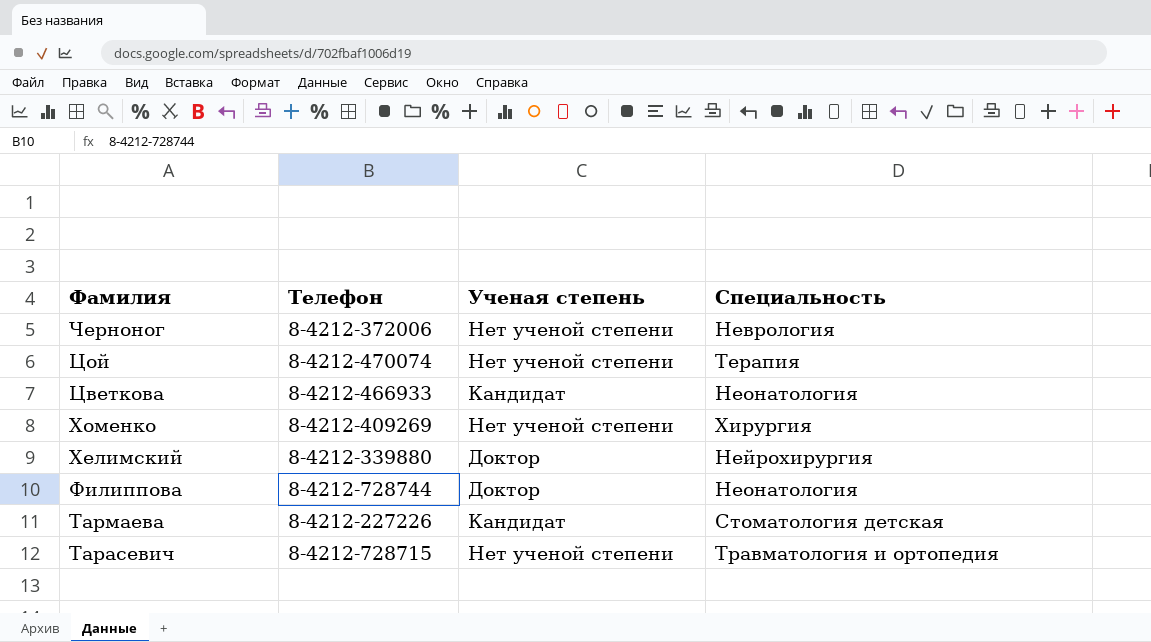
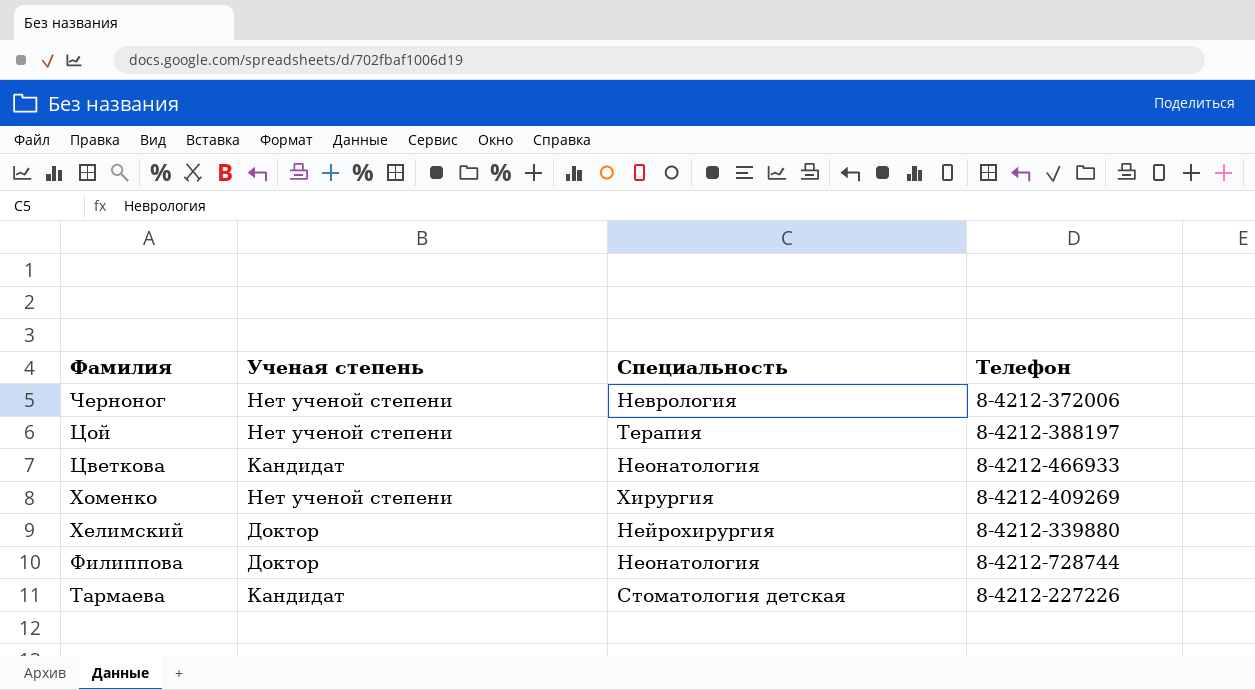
column Телефон | position: 2 -> 4
row Тарасевич: 8-4212-728715 | Нет ученой степени | Травматология и ортопедия -> none
Цой | Телефон: 8-4212-470074 -> 8-4212-388197

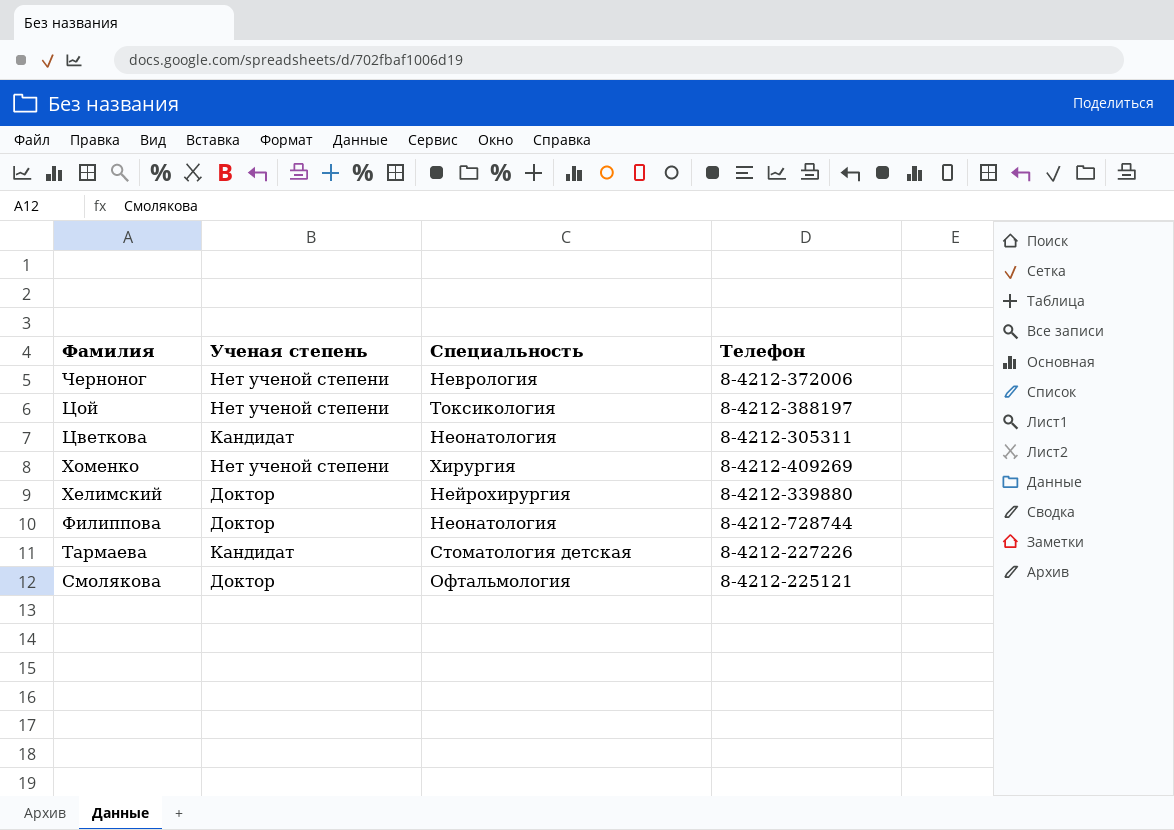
Цой | Специальность: Терапия -> Токсикология
Цветкова | Телефон: 8-4212-466933 -> 8-4212-305311
row Смолякова: none -> Доктор | Офтальмология | 8-4212-225121

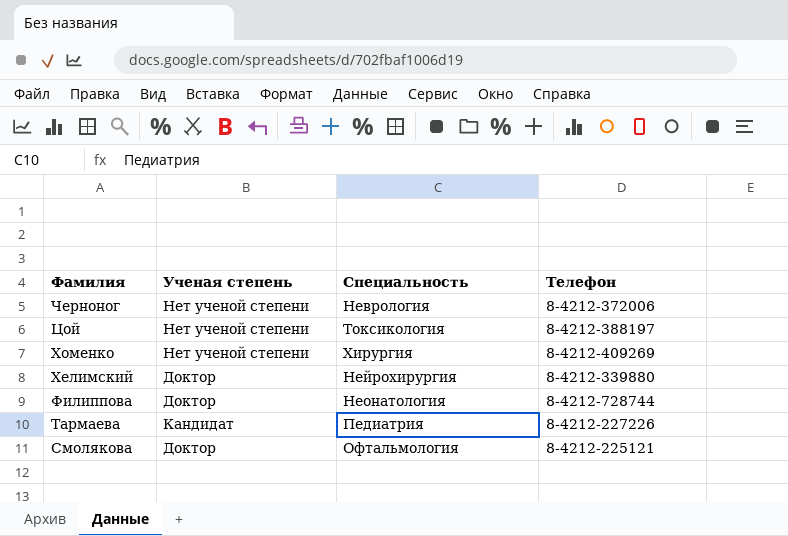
row Цветкова: Кандидат | Неонатология | 8-4212-305311 -> none
Тармаева | Специальность: Стоматология детская -> Педиатрия

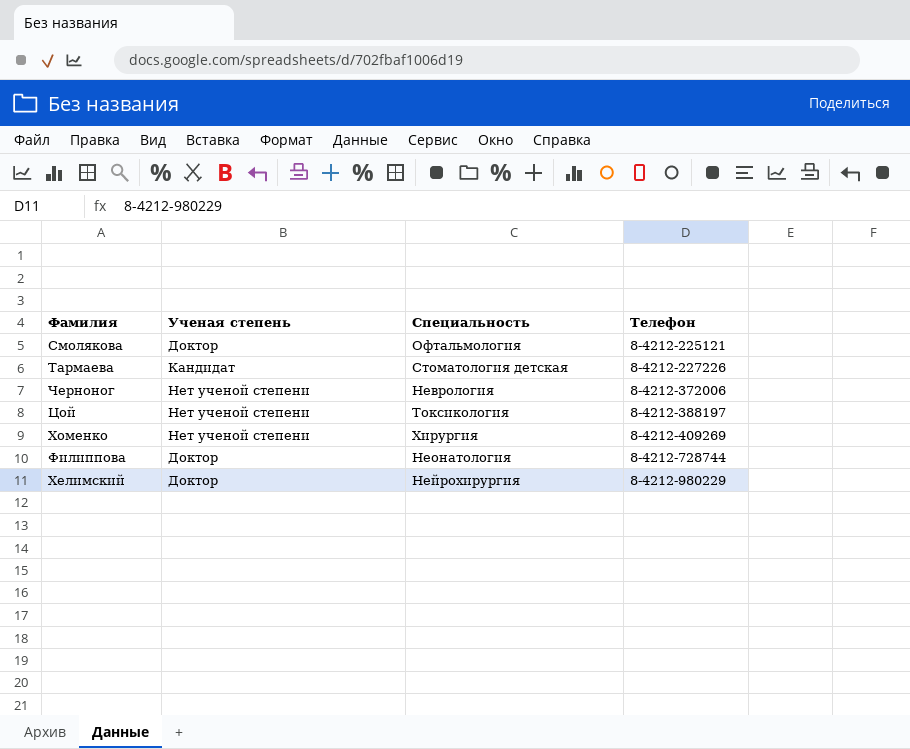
row order: Фамилия descending -> Телефон ascending
Тармаева | Специальность: Педиатрия -> Стоматология детская
Хелимский | Телефон: 8-4212-339880 -> 8-4212-980229

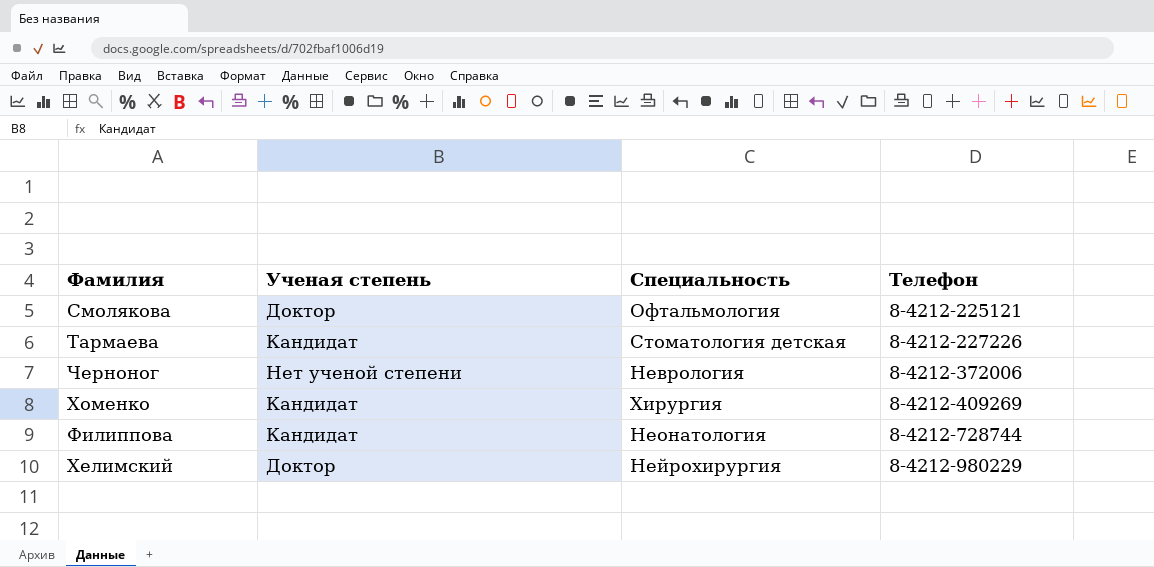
row Цой: Нет ученой степени | Токсикология | 8-4212-388197 -> none
Хоменко | Ученая степень: Нет ученой степени -> Кандидат
Филиппова | Ученая степень: Доктор -> Кандидат

